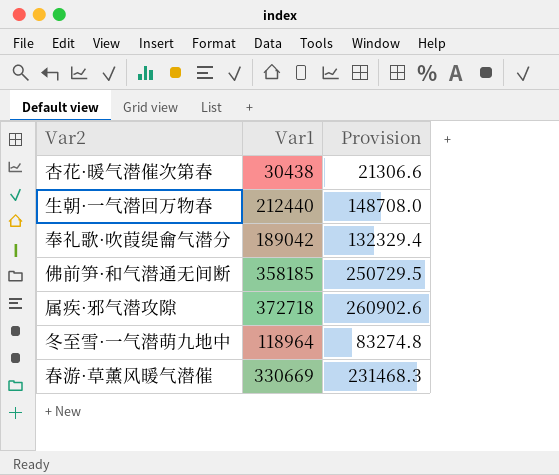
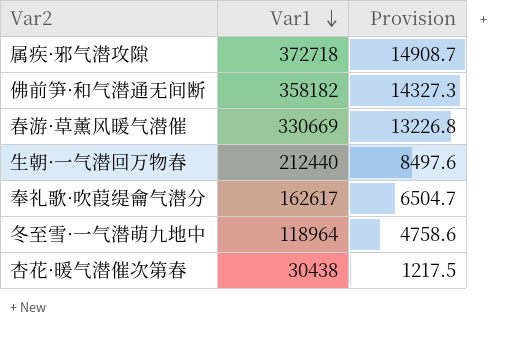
row order: none -> Var1 descending
column Provision | formula: [Var1] * 0.7 -> [Var1] * 0.04
佛前笋·和气潜通无间断 | Var1: 358185 -> 358182
奉礼歌·吹葭缇龠气潜分 | Var1: 189042 -> 162617

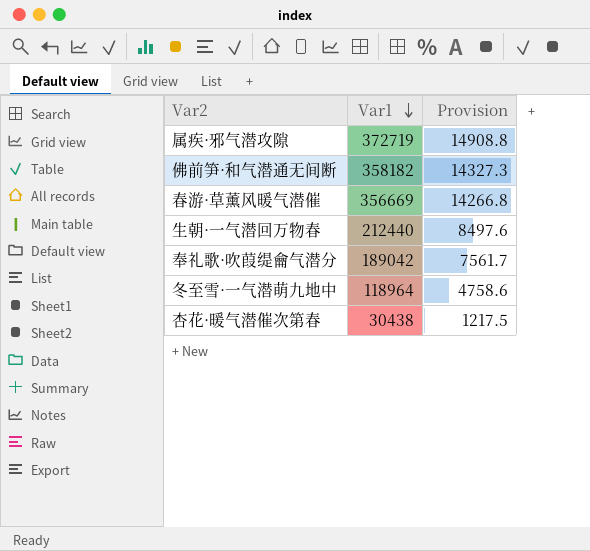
属疾·邪气潜攻隙 | Var1: 372718 -> 372719
属疾·邪气潜攻隙 | Provision: 14908.7 -> 14908.8
春游·草薰风暖气潜催 | Var1: 330669 -> 356669
春游·草薰风暖气潜催 | Provision: 13226.8 -> 14266.8
奉礼歌·吹葭缇龠气潜分 | Var1: 162617 -> 189042
奉礼歌·吹葭缇龠气潜分 | Provision: 6504.7 -> 7561.7

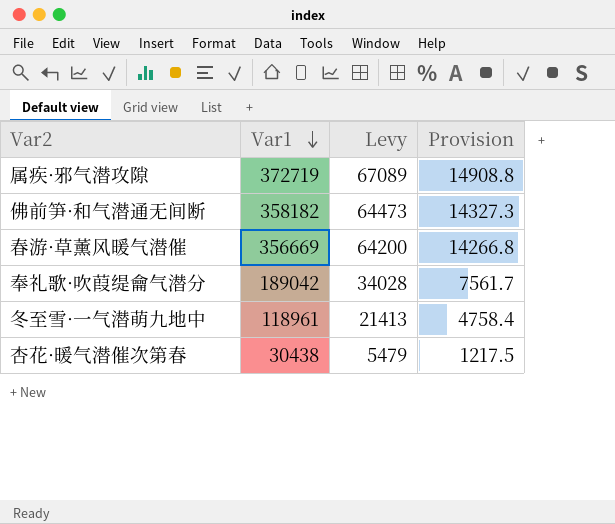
column Levy | formula: none -> [Var1] * 0.18
row 生朝·一气潜回万物春: 212440 | 8497.6 -> none
冬至雪·一气潜萌九地中 | Var1: 118964 -> 118961
冬至雪·一气潜萌九地中 | Provision: 4758.6 -> 4758.4

